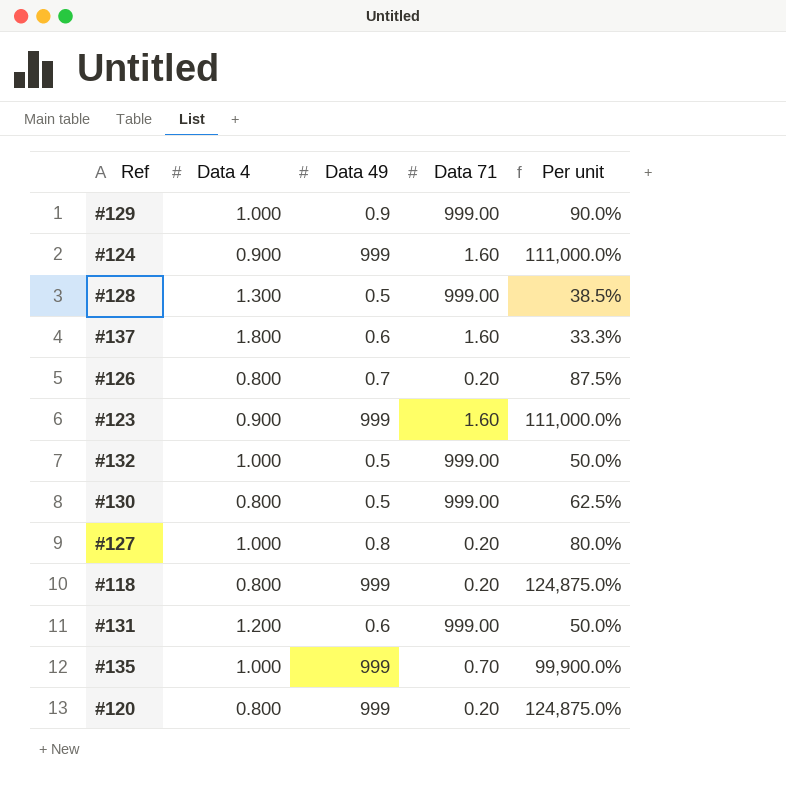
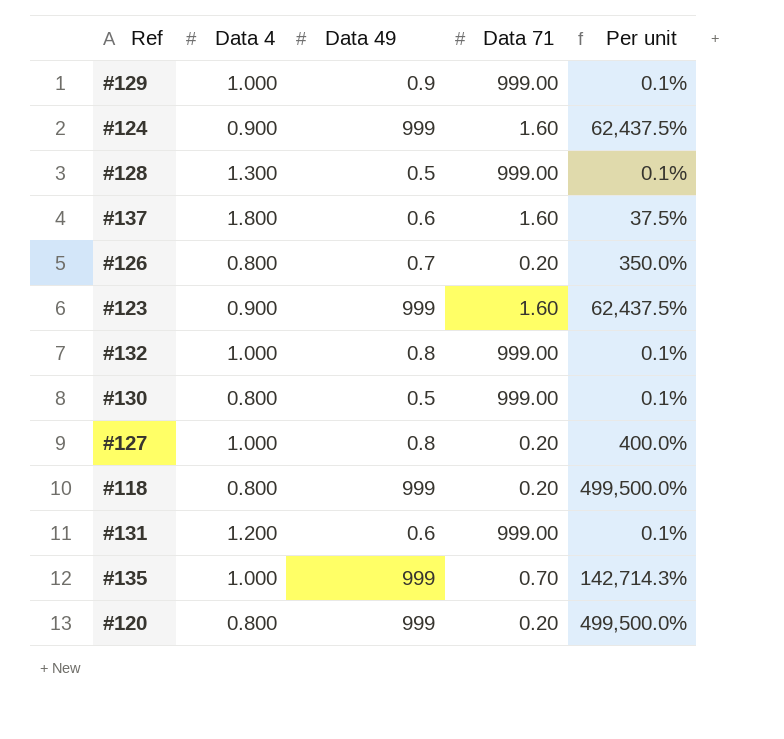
column Per unit | formula: [Data 49] / [Data 4] -> [Data 49] / [Data 71]
#132 | Data 49: 0.5 -> 0.8

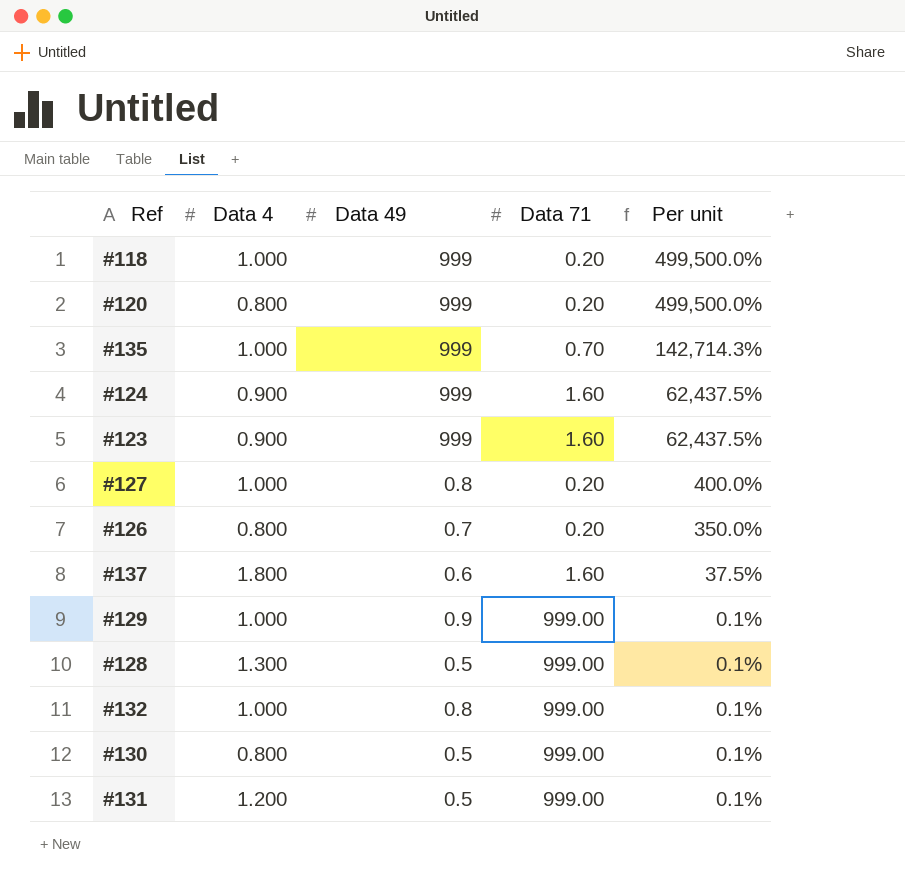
row order: none -> Per unit descending
#118 | Data 4: 0.800 -> 1.000
#131 | Data 49: 0.6 -> 0.5

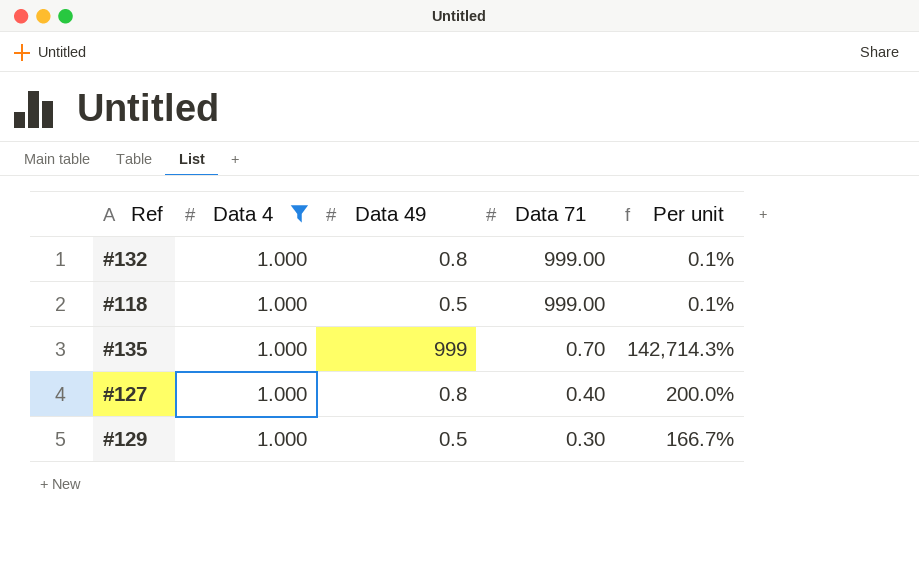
filter: none -> Data 4 = 1.000
row order: Per unit descending -> Data 71 descending
#118 | Data 49: 999 -> 0.5
#118 | Data 71: 0.20 -> 999.00
#118 | Per unit: 499,500.0% -> 0.1%
#127 | Data 71: 0.20 -> 0.40
#127 | Per unit: 400.0% -> 200.0%
#129 | Data 49: 0.9 -> 0.5
#129 | Data 71: 999.00 -> 0.30
#129 | Per unit: 0.1% -> 166.7%

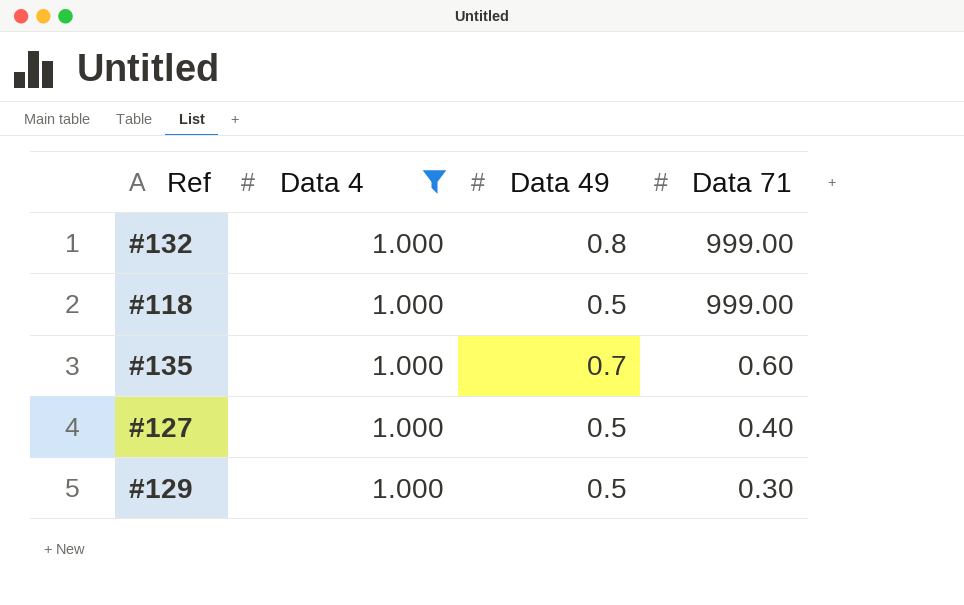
column Per unit | formula: [Data 49] / [Data 71] -> none
#135 | Data 49: 999 -> 0.7
#135 | Data 71: 0.70 -> 0.60
#127 | Data 49: 0.8 -> 0.5

